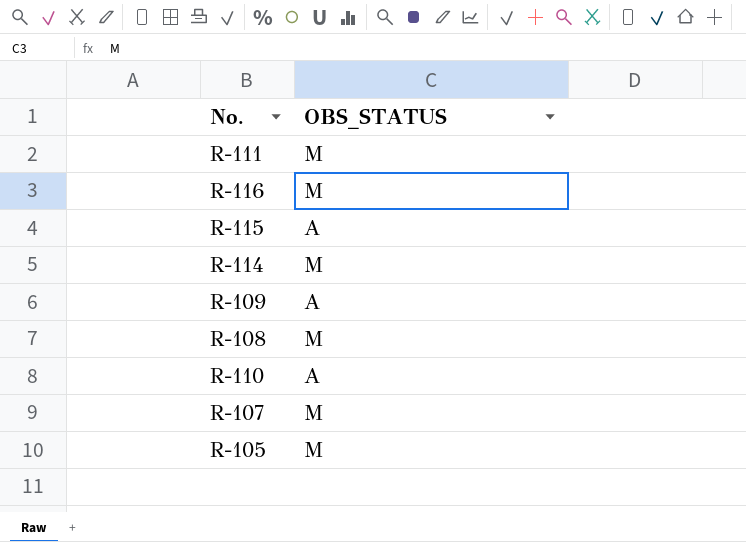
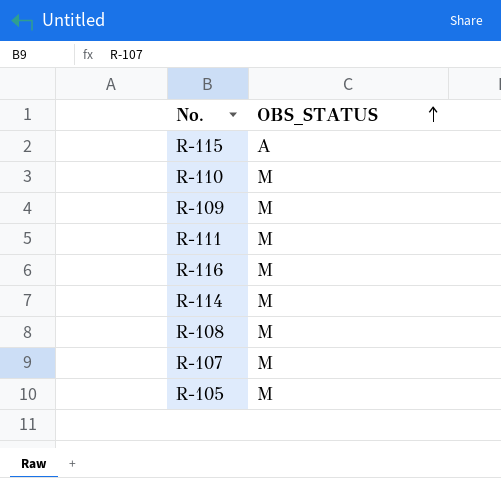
row order: none -> OBS_STATUS ascending
R-110 | OBS_STATUS: A -> M
R-109 | OBS_STATUS: A -> M

